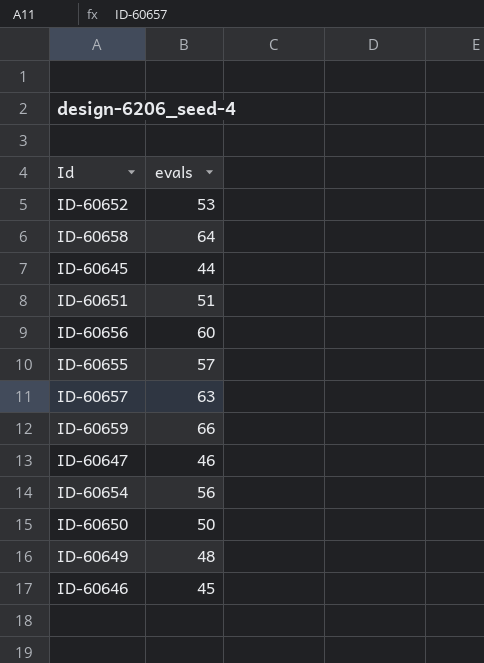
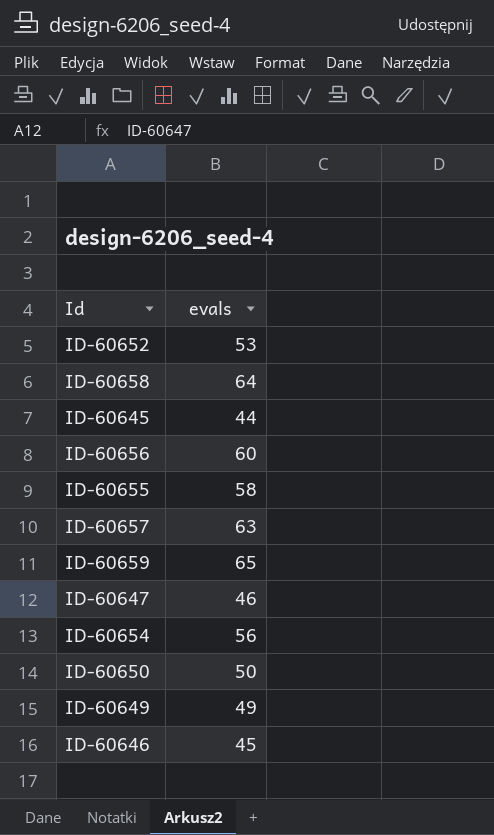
row ID-60651: 51 -> none
ID-60655 | evals: 57 -> 58
ID-60659 | evals: 66 -> 65
ID-60649 | evals: 48 -> 49

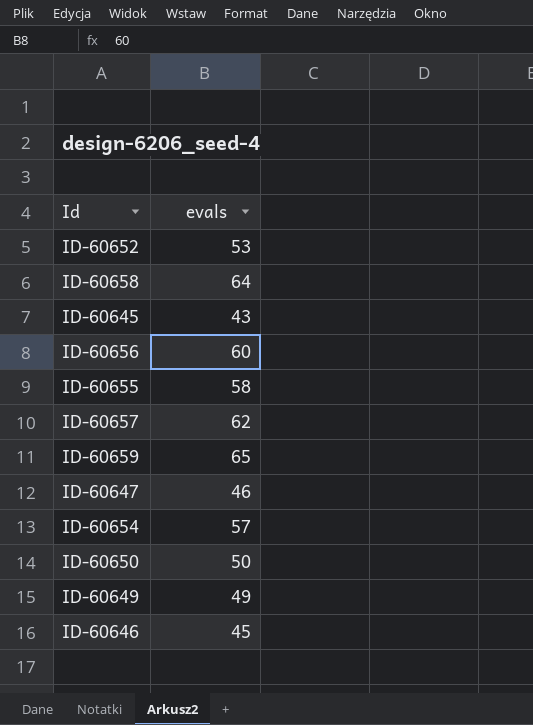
ID-60645 | evals: 44 -> 43
ID-60657 | evals: 63 -> 62
ID-60654 | evals: 56 -> 57

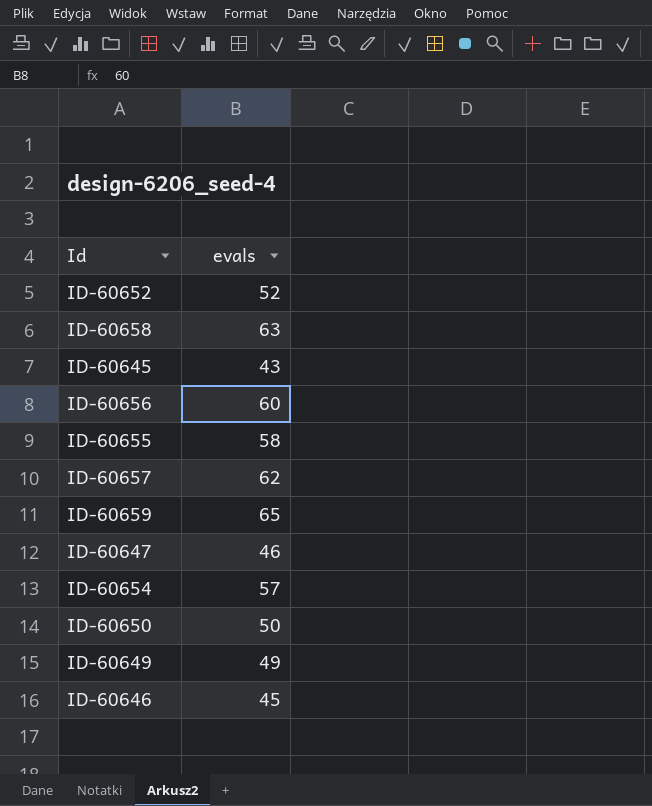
ID-60652 | evals: 53 -> 52
ID-60658 | evals: 64 -> 63

